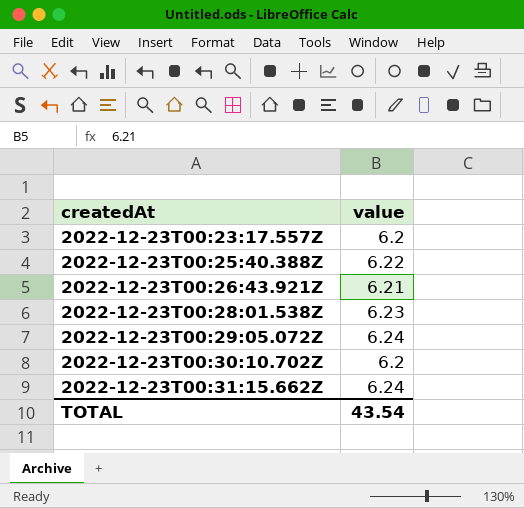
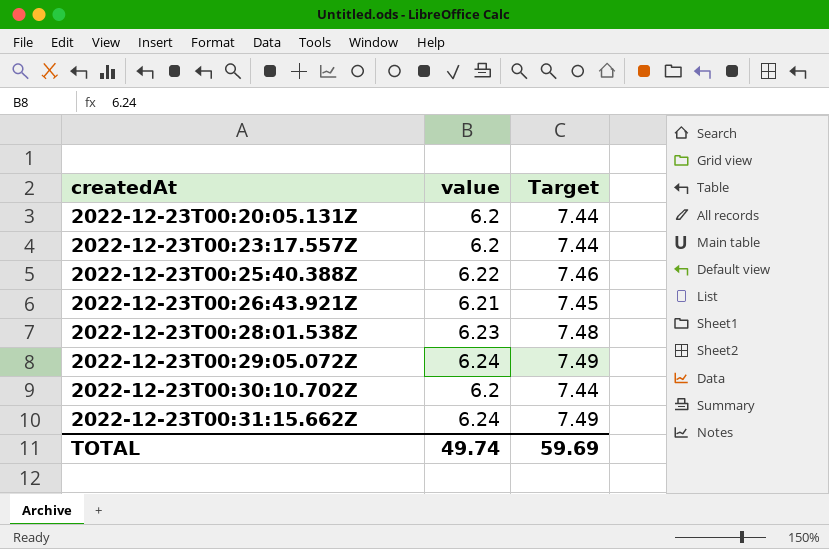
column Target | formula: none -> [value] * 1.2
row 2022-12-23T00:20:05.131Z: none -> 6.2 | 7.44
TOTAL | value: 43.54 -> 49.74

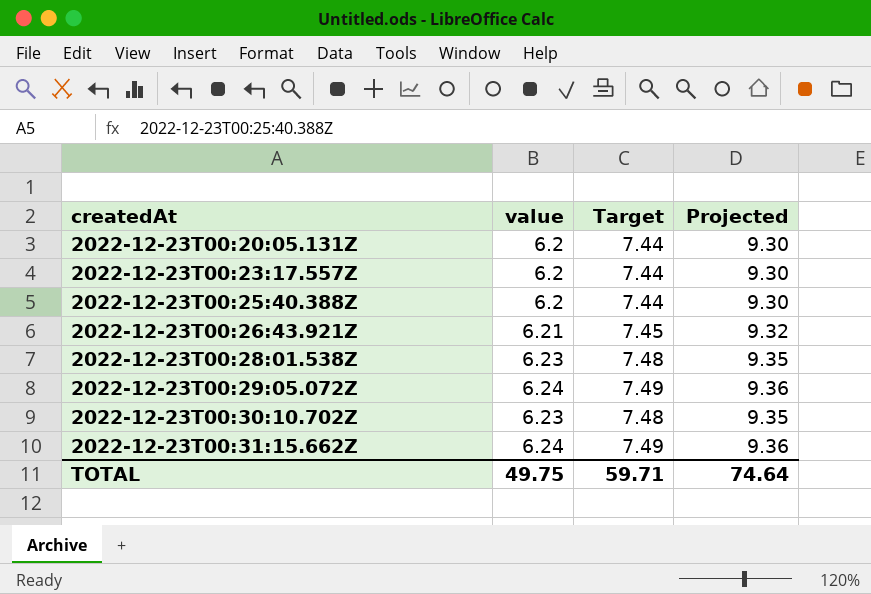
column Projected | formula: none -> [value] * 1.5
2022-12-23T00:25:40.388Z | value: 6.22 -> 6.2
2022-12-23T00:25:40.388Z | Target: 7.46 -> 7.44
2022-12-23T00:30:10.702Z | value: 6.2 -> 6.23
2022-12-23T00:30:10.702Z | Target: 7.44 -> 7.48
TOTAL | value: 49.74 -> 49.75
TOTAL | Target: 59.69 -> 59.71

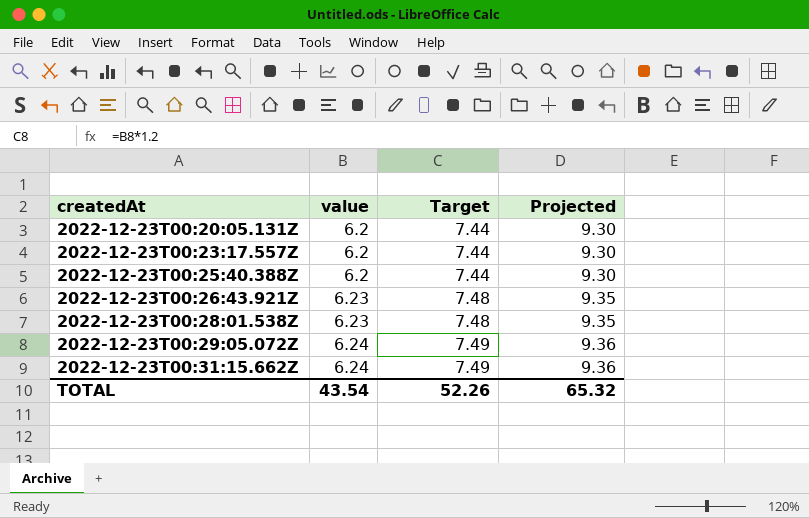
row 2022-12-23T00:30:10.702Z: 6.23 | 7.48 | 9.35 -> none
2022-12-23T00:26:43.921Z | value: 6.21 -> 6.23
2022-12-23T00:26:43.921Z | Target: 7.45 -> 7.48
2022-12-23T00:26:43.921Z | Projected: 9.32 -> 9.35
TOTAL | value: 49.75 -> 43.54
TOTAL | Target: 59.71 -> 52.26
TOTAL | Projected: 74.64 -> 65.32

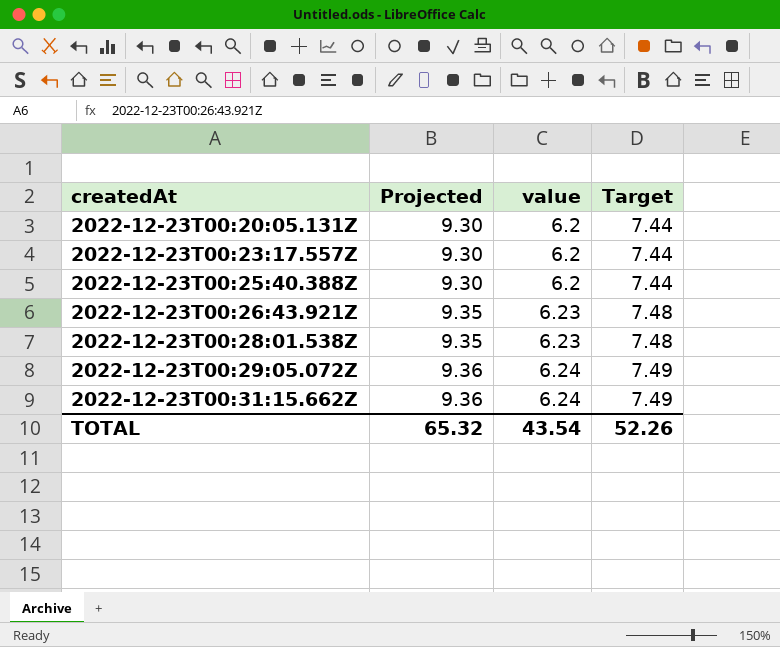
column Projected | position: 4 -> 2

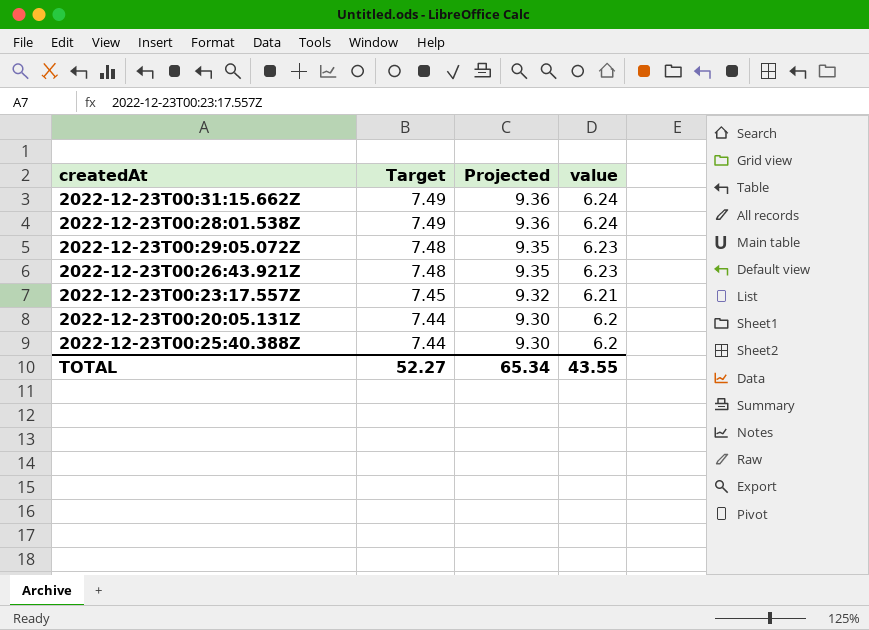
row order: createdAt ascending -> Target descending
column Target | position: 4 -> 2
2022-12-23T00:28:01.538Z | Target: 7.48 -> 7.49
2022-12-23T00:28:01.538Z | Projected: 9.35 -> 9.36
2022-12-23T00:28:01.538Z | value: 6.23 -> 6.24
2022-12-23T00:29:05.072Z | Target: 7.49 -> 7.48
2022-12-23T00:29:05.072Z | Projected: 9.36 -> 9.35
2022-12-23T00:29:05.072Z | value: 6.24 -> 6.23
2022-12-23T00:23:17.557Z | Target: 7.44 -> 7.45
2022-12-23T00:23:17.557Z | Projected: 9.30 -> 9.32
2022-12-23T00:23:17.557Z | value: 6.2 -> 6.21
TOTAL | Target: 52.26 -> 52.27
TOTAL | Projected: 65.32 -> 65.34
TOTAL | value: 43.54 -> 43.55

